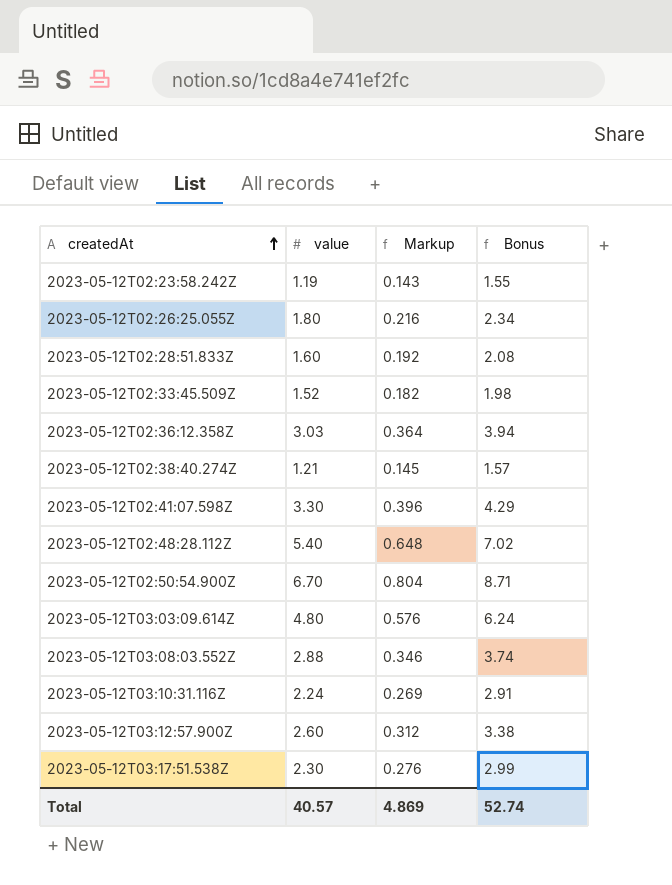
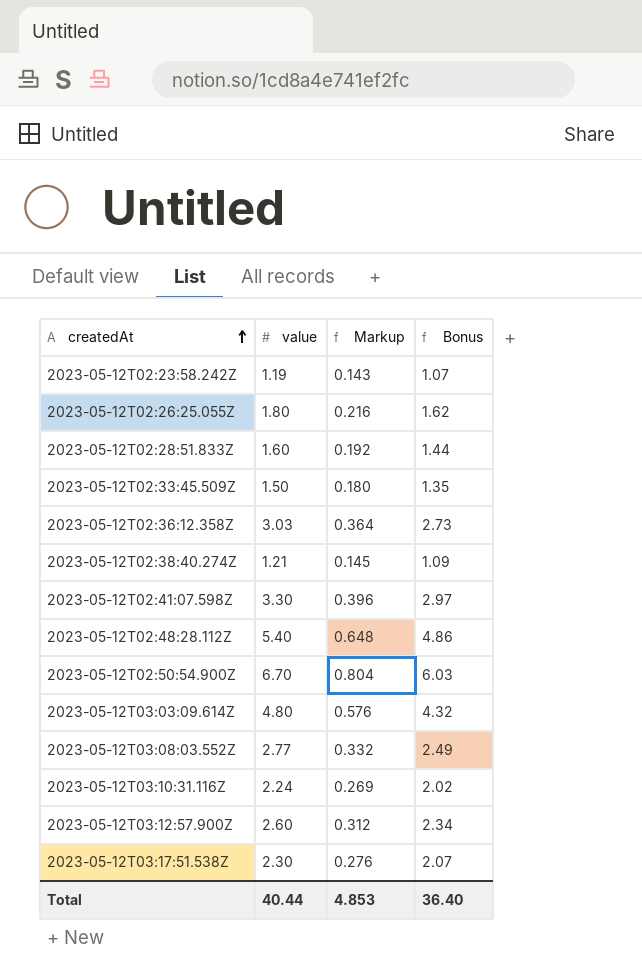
column Bonus | formula: [value] * 1.3 -> [value] * 0.9
2023-05-12T02:33:45.509Z | value: 1.52 -> 1.50
2023-05-12T02:33:45.509Z | Markup: 0.182 -> 0.180
2023-05-12T03:08:03.552Z | value: 2.88 -> 2.77
2023-05-12T03:08:03.552Z | Markup: 0.346 -> 0.332
Total | value: 40.57 -> 40.44
Total | Markup: 4.869 -> 4.853
Total | Bonus: 52.74 -> 36.40

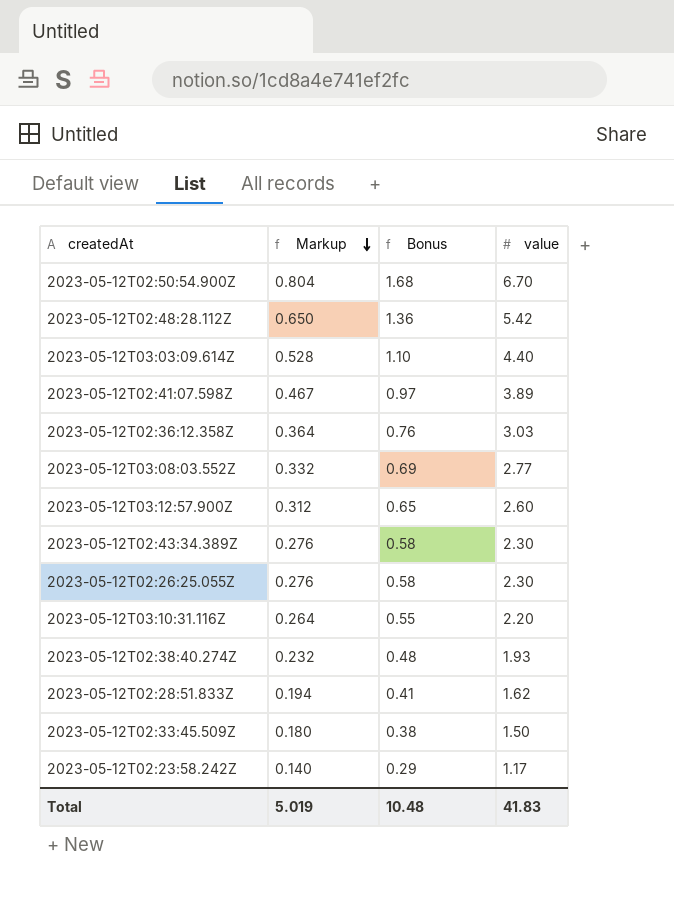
row order: createdAt ascending -> Markup descending
column Bonus | formula: [value] * 0.9 -> [value] * 0.25
column value | position: 2 -> 4
row 2023-05-12T03:17:51.538Z: 2.30 | 0.276 | 2.07 -> none
2023-05-12T02:48:28.112Z | Markup: 0.648 -> 0.650
2023-05-12T02:48:28.112Z | value: 5.40 -> 5.42
2023-05-12T03:03:09.614Z | Markup: 0.576 -> 0.528
2023-05-12T03:03:09.614Z | value: 4.80 -> 4.40
2023-05-12T02:41:07.598Z | Markup: 0.396 -> 0.467
2023-05-12T02:41:07.598Z | value: 3.30 -> 3.89
row 2023-05-12T02:43:34.389Z: none -> 0.276 | 0.58 | 2.30
2023-05-12T02:26:25.055Z | Markup: 0.216 -> 0.276
2023-05-12T02:26:25.055Z | value: 1.80 -> 2.30
2023-05-12T03:10:31.116Z | Markup: 0.269 -> 0.264
2023-05-12T03:10:31.116Z | value: 2.24 -> 2.20
2023-05-12T02:38:40.274Z | Markup: 0.145 -> 0.232
2023-05-12T02:38:40.274Z | value: 1.21 -> 1.93
2023-05-12T02:28:51.833Z | Markup: 0.192 -> 0.194
2023-05-12T02:28:51.833Z | value: 1.60 -> 1.62
2023-05-12T02:23:58.242Z | Markup: 0.143 -> 0.140
2023-05-12T02:23:58.242Z | value: 1.19 -> 1.17
Total | Markup: 4.853 -> 5.019
Total | Bonus: 36.40 -> 10.48
Total | value: 40.44 -> 41.83

